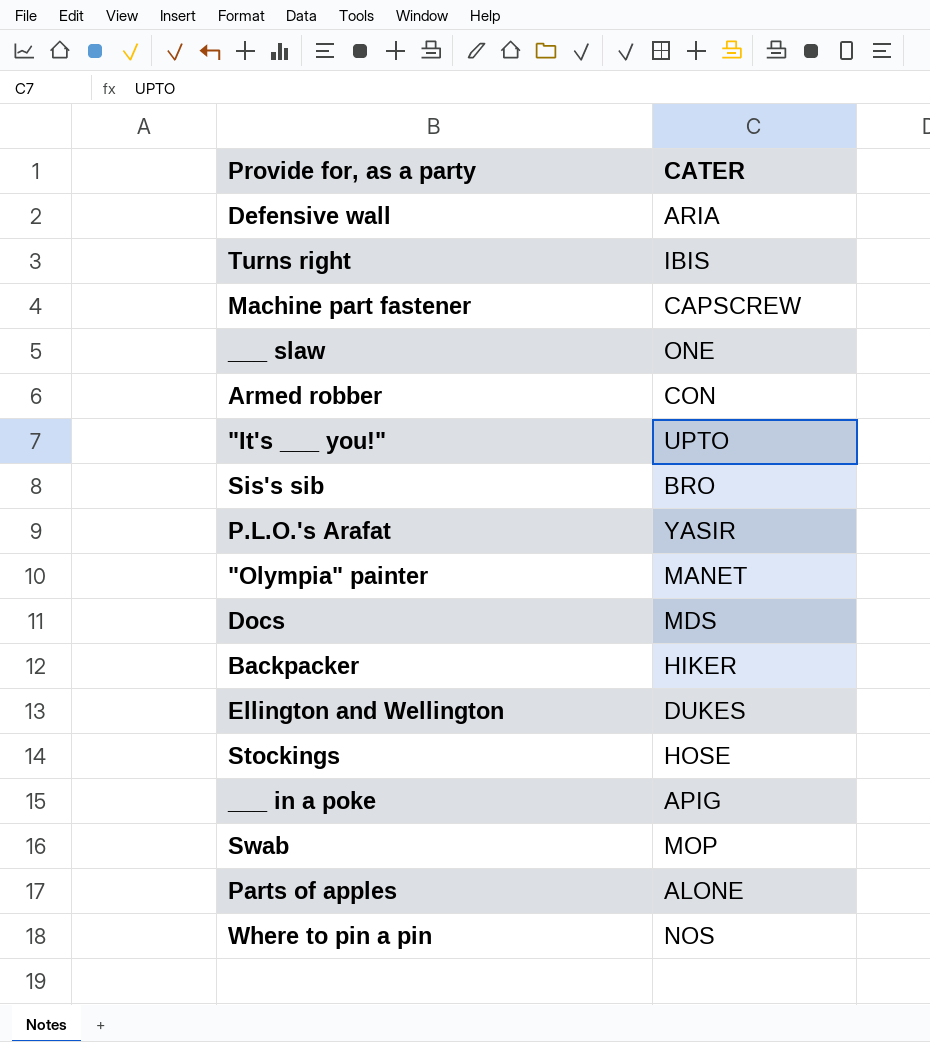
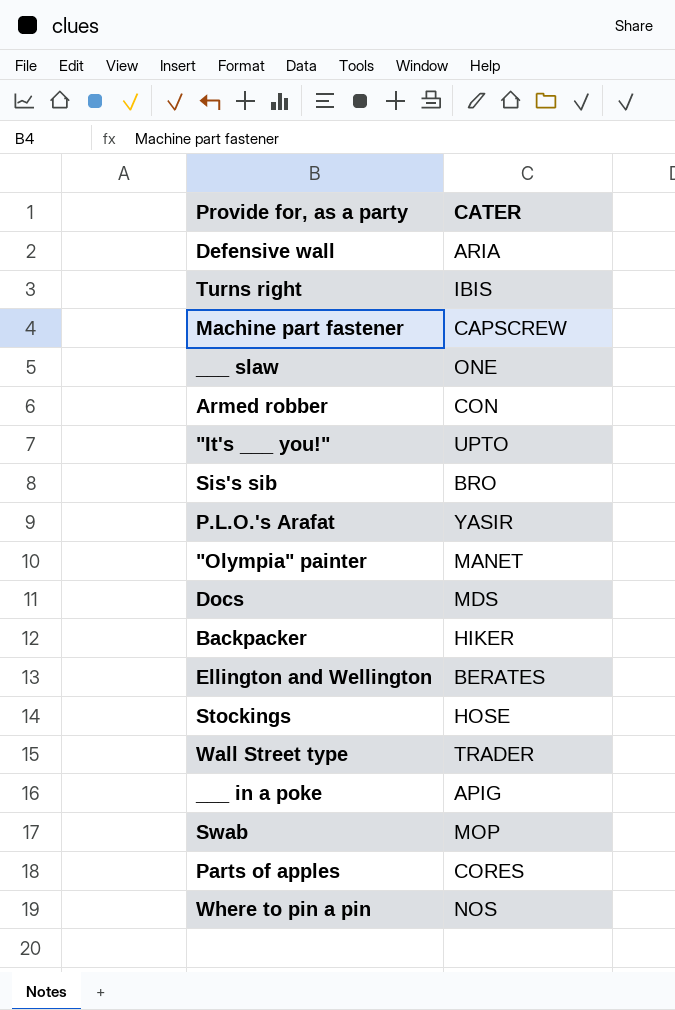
Ellington and Wellington | CATER: DUKES -> BERATES
row Wall Street type: none -> TRADER
Parts of apples | CATER: ALONE -> CORES

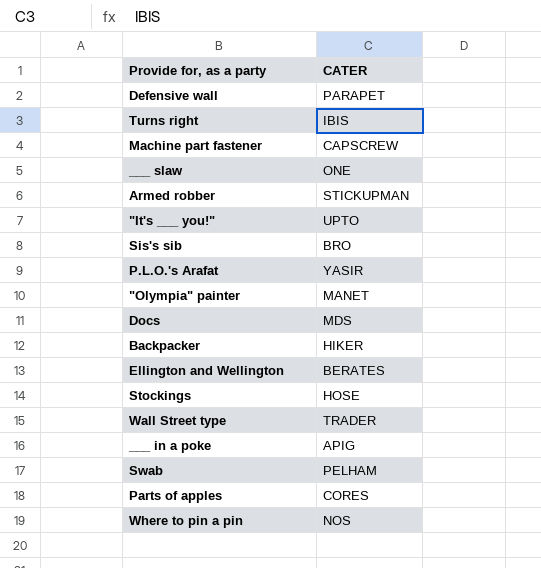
Defensive wall | CATER: ARIA -> PARAPET
Armed robber | CATER: CON -> STICKUPMAN
Swab | CATER: MOP -> PELHAM

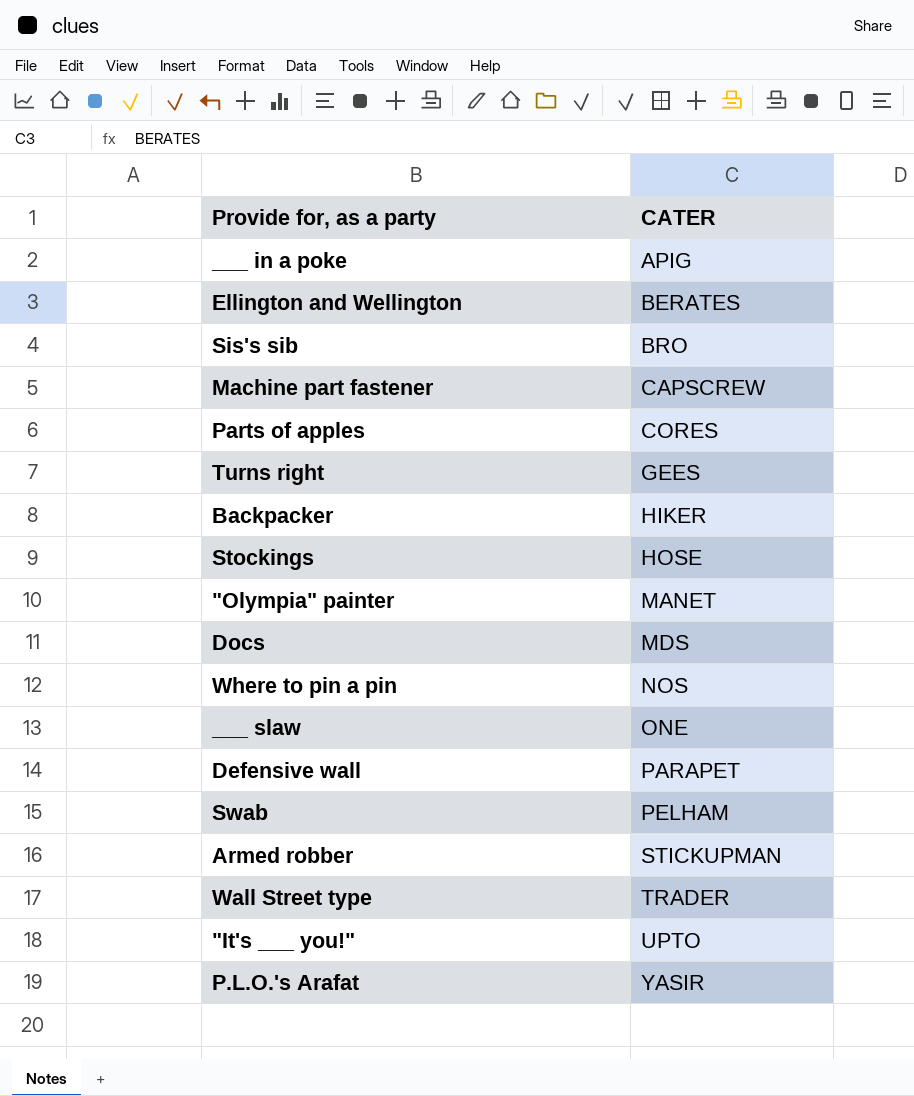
row order: none -> CATER ascending
Turns right | CATER: IBIS -> GEES

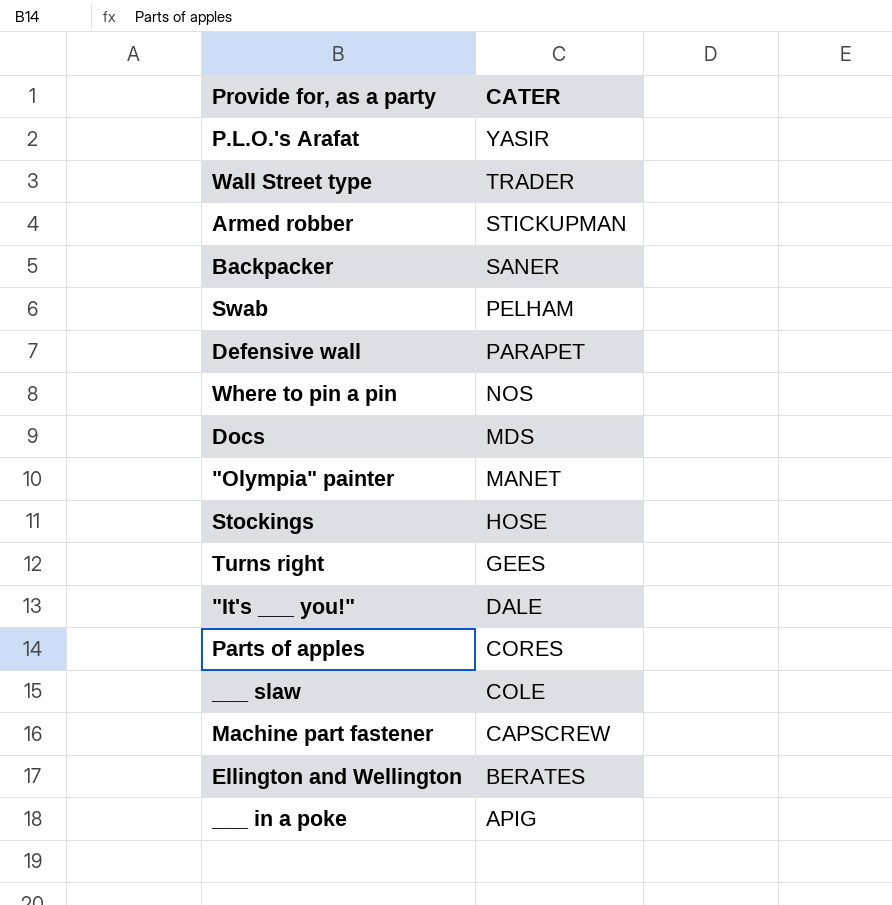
row order: CATER ascending -> CATER descending
row Sis's sib: BRO -> none
Backpacker | CATER: HIKER -> SANER
"It's ___ you!" | CATER: UPTO -> DALE
___ slaw | CATER: ONE -> COLE

